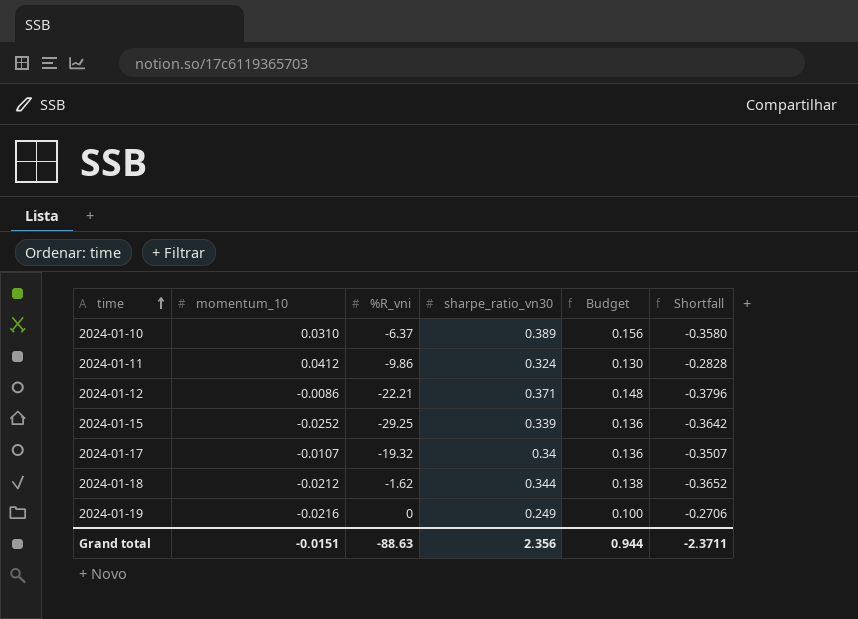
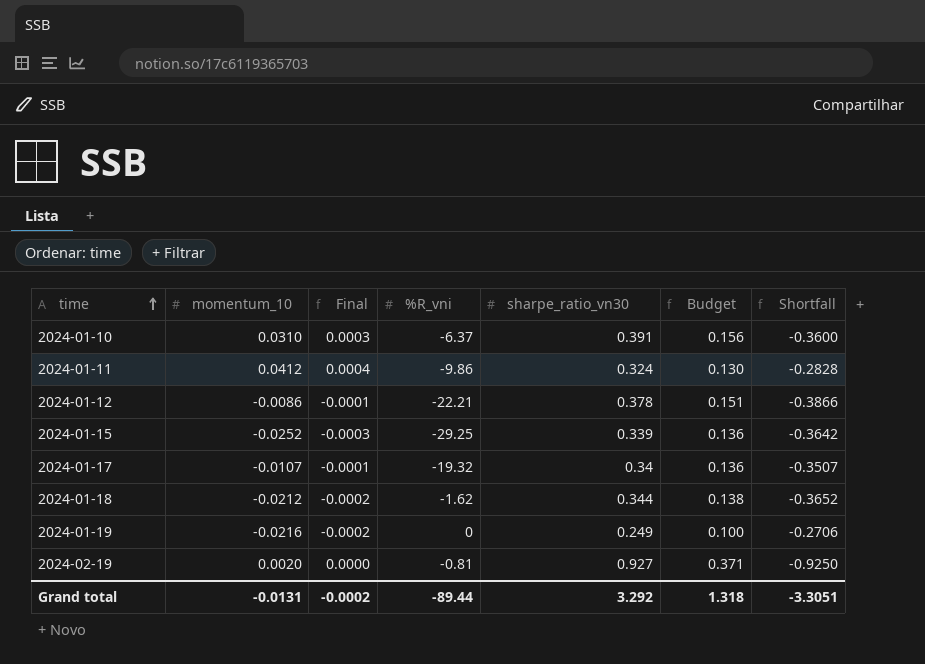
column Final | formula: none -> [momentum_10] * 0.01
2024-01-10 | sharpe_ratio_vn30: 0.389 -> 0.391
2024-01-10 | Shortfall: -0.3580 -> -0.3600
2024-01-12 | sharpe_ratio_vn30: 0.371 -> 0.378
2024-01-12 | Budget: 0.148 -> 0.151
2024-01-12 | Shortfall: -0.3796 -> -0.3866
row 2024-02-19: none -> 0.0020 | 0.0000 | -0.81 | 0.927 | 0.371 | -0.9250
Grand total | momentum_10: -0.0151 -> -0.0131
Grand total | %R_vni: -88.63 -> -89.44
Grand total | sharpe_ratio_vn30: 2.356 -> 3.292
Grand total | Budget: 0.944 -> 1.318
Grand total | Shortfall: -2.3711 -> -3.3051

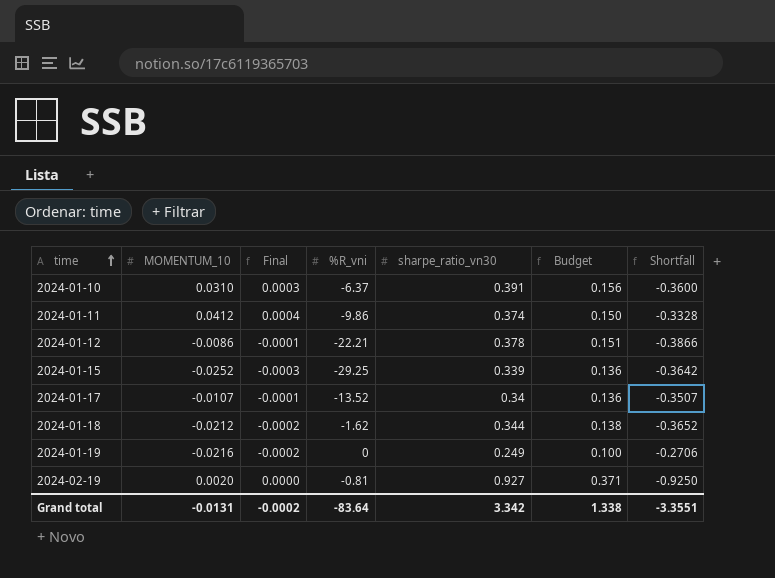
column name: momentum_10 -> MOMENTUM_10
2024-01-11 | sharpe_ratio_vn30: 0.324 -> 0.374
2024-01-11 | Budget: 0.130 -> 0.150
2024-01-11 | Shortfall: -0.2828 -> -0.3328
2024-01-17 | %R_vni: -19.32 -> -13.52
Grand total | %R_vni: -89.44 -> -83.64
Grand total | sharpe_ratio_vn30: 3.292 -> 3.342
Grand total | Budget: 1.318 -> 1.338
Grand total | Shortfall: -3.3051 -> -3.3551

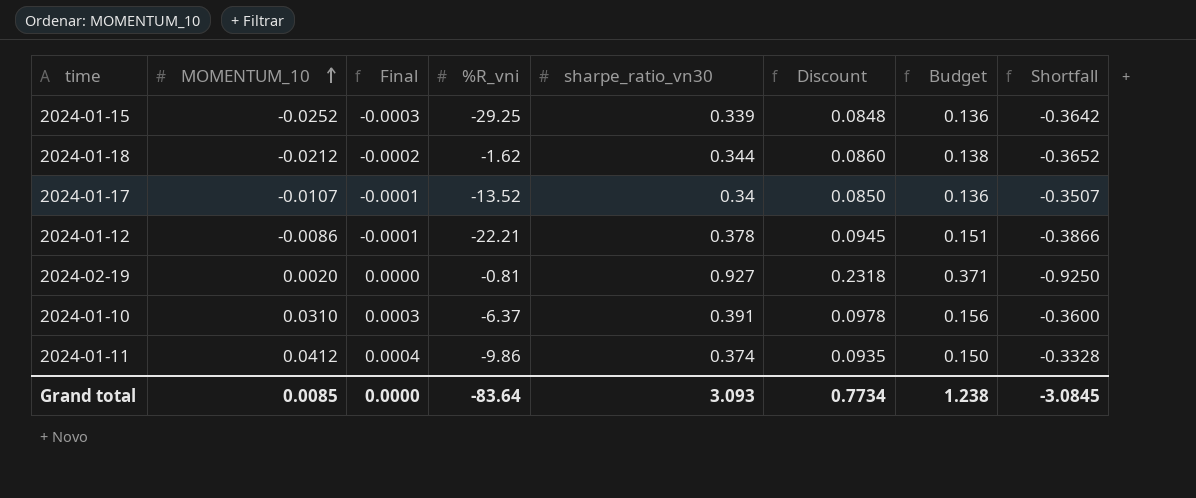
row order: time ascending -> MOMENTUM_10 ascending
column Discount | formula: none -> [sharpe_ratio_vn30] * 0.25
row 2024-01-19: -0.0216 | -0.0002 | 0 | 0.249 | 0.100 | -0.2706 -> none
Grand total | MOMENTUM_10: -0.0131 -> 0.0085
Grand total | Final: -0.0002 -> 0.0000
Grand total | sharpe_ratio_vn30: 3.342 -> 3.093
Grand total | Budget: 1.338 -> 1.238
Grand total | Shortfall: -3.3551 -> -3.0845

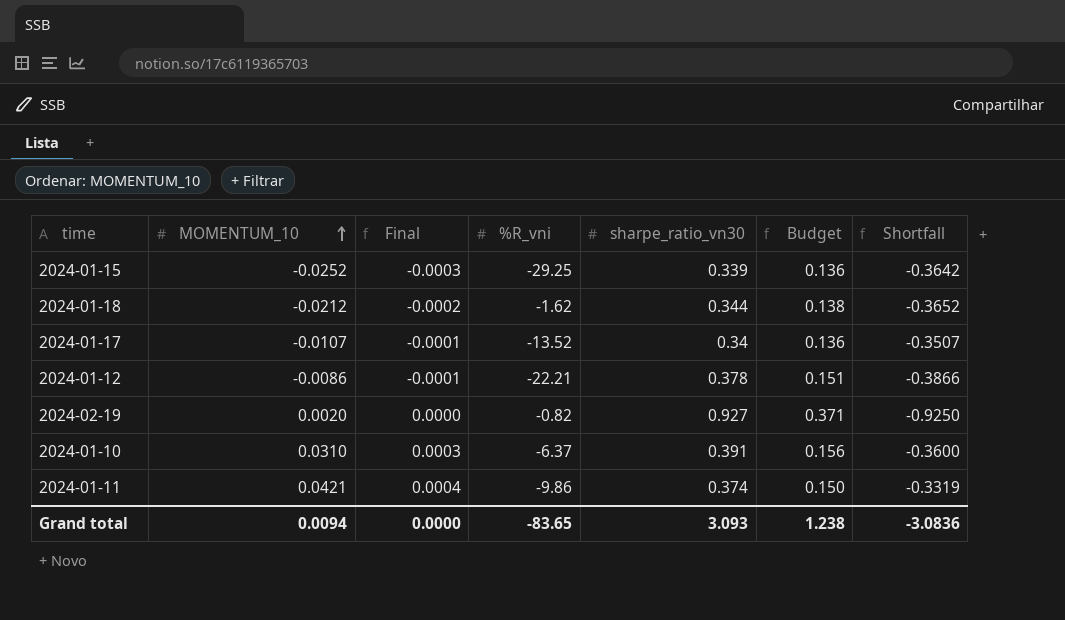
column Discount | formula: [sharpe_ratio_vn30] * 0.25 -> none
2024-02-19 | %R_vni: -0.81 -> -0.82
2024-01-11 | MOMENTUM_10: 0.0412 -> 0.0421
2024-01-11 | Shortfall: -0.3328 -> -0.3319
Grand total | MOMENTUM_10: 0.0085 -> 0.0094
Grand total | %R_vni: -83.64 -> -83.65
Grand total | Shortfall: -3.0845 -> -3.0836

